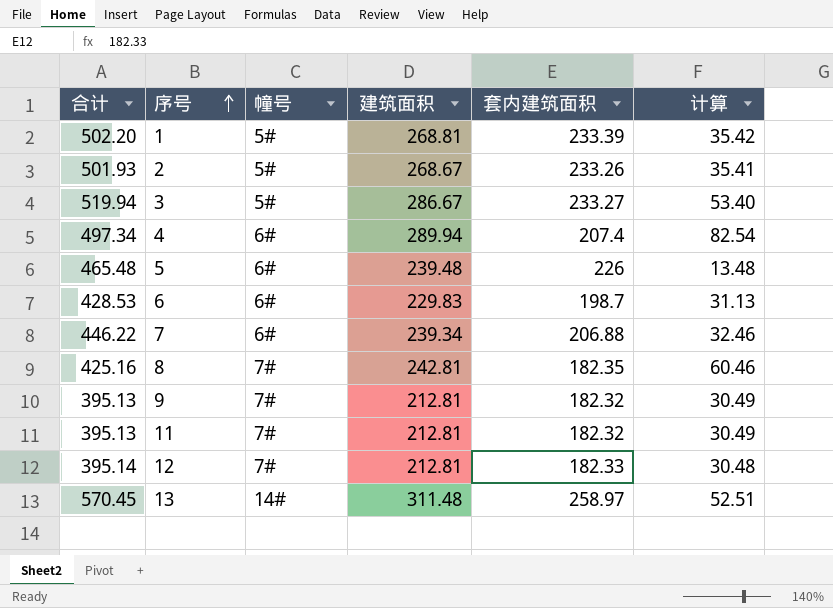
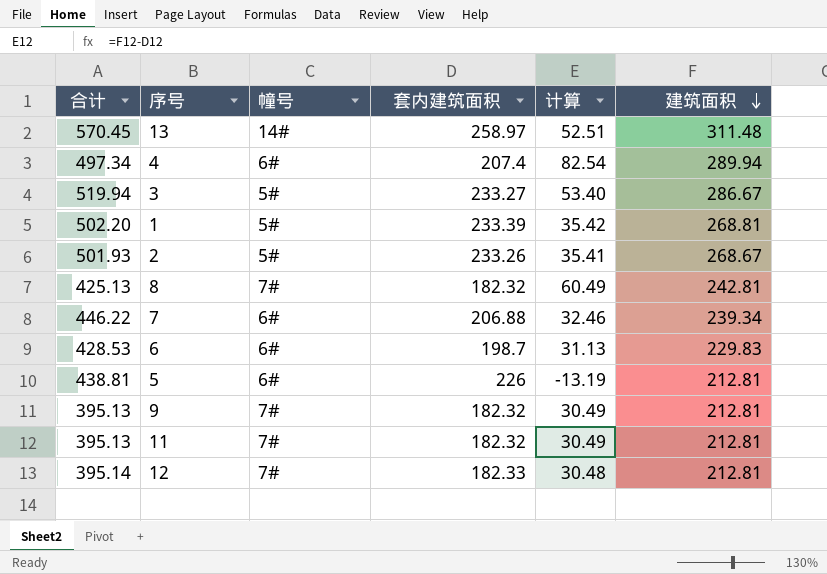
row order: 序号 ascending -> 建筑面积 descending
column 建筑面积 | position: 4 -> 6
8 | 合计: 425.16 -> 425.13
8 | 套内建筑面积: 182.35 -> 182.32
8 | 计算: 60.46 -> 60.49
5 | 合计: 465.48 -> 438.81
5 | 计算: 13.48 -> -13.19
5 | 建筑面积: 239.48 -> 212.81

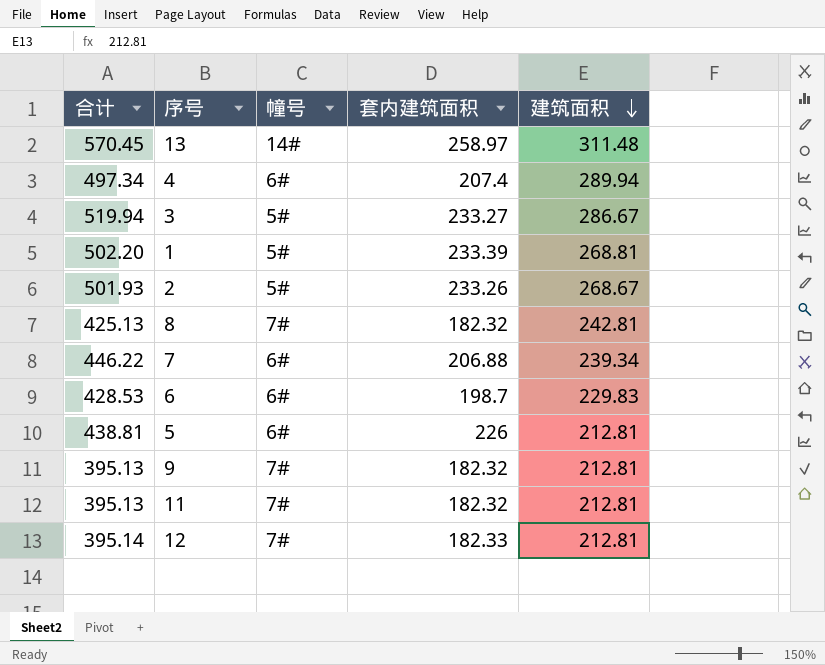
column 计算 | formula: [建筑面积] - [套内建筑面积] -> none

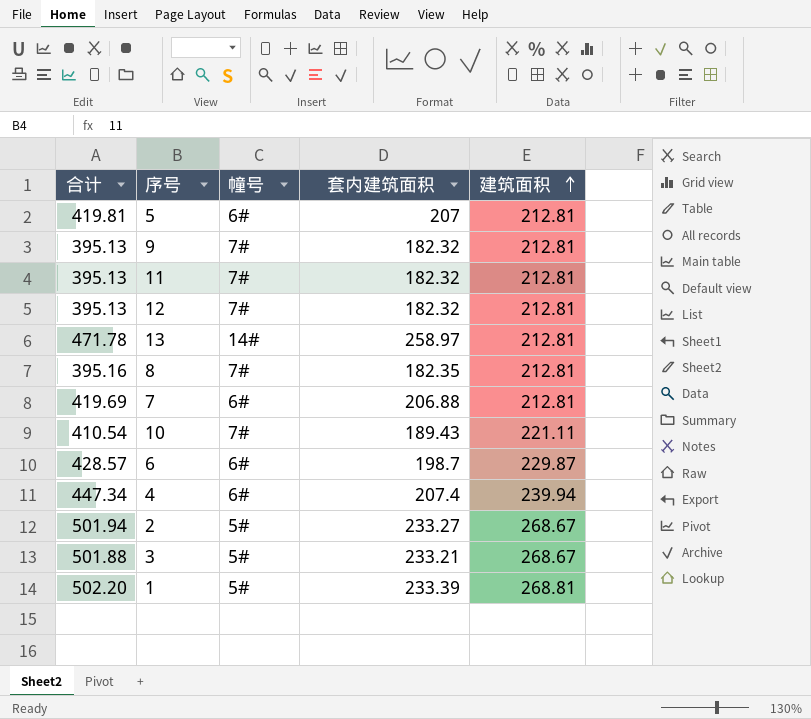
row order: 建筑面积 descending -> 建筑面积 ascending
5 | 合计: 438.81 -> 419.81
5 | 套内建筑面积: 226 -> 207
12 | 合计: 395.14 -> 395.13
12 | 套内建筑面积: 182.33 -> 182.32
13 | 合计: 570.45 -> 471.78
13 | 建筑面积: 311.48 -> 212.81
8 | 合计: 425.13 -> 395.16
8 | 套内建筑面积: 182.32 -> 182.35
8 | 建筑面积: 242.81 -> 212.81
7 | 合计: 446.22 -> 419.69
7 | 建筑面积: 239.34 -> 212.81
row 10: none -> 410.54 | 7# | 189.43 | 221.11
6 | 合计: 428.53 -> 428.57
6 | 建筑面积: 229.83 -> 229.87
4 | 合计: 497.34 -> 447.34
4 | 建筑面积: 289.94 -> 239.94
2 | 合计: 501.93 -> 501.94
2 | 套内建筑面积: 233.26 -> 233.27
3 | 合计: 519.94 -> 501.88
3 | 套内建筑面积: 233.27 -> 233.21
3 | 建筑面积: 286.67 -> 268.67

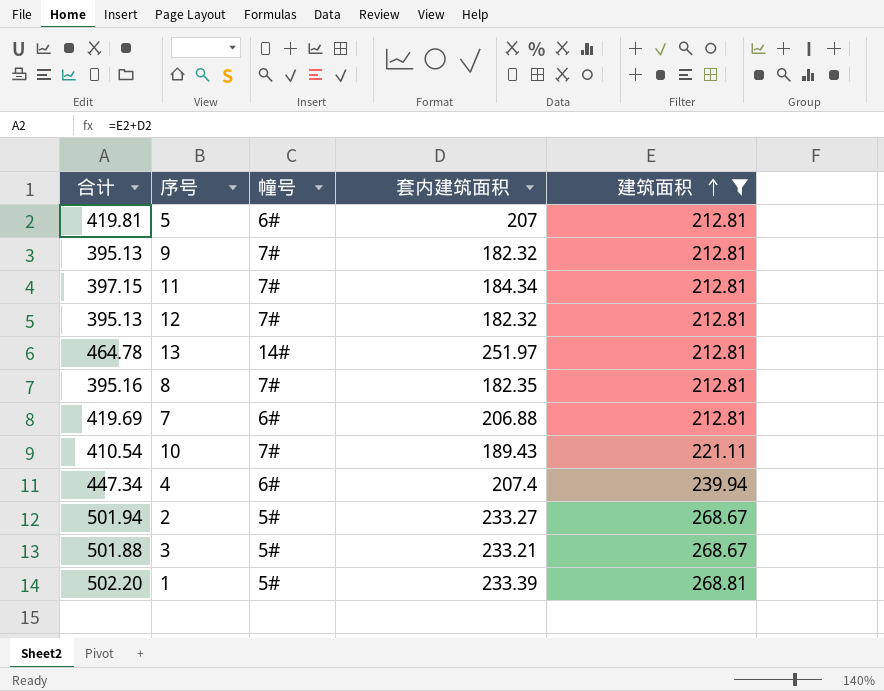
filter: none -> 建筑面积 != 229.87
11 | 合计: 395.13 -> 397.15
11 | 套内建筑面积: 182.32 -> 184.34
13 | 合计: 471.78 -> 464.78
13 | 套内建筑面积: 258.97 -> 251.97

